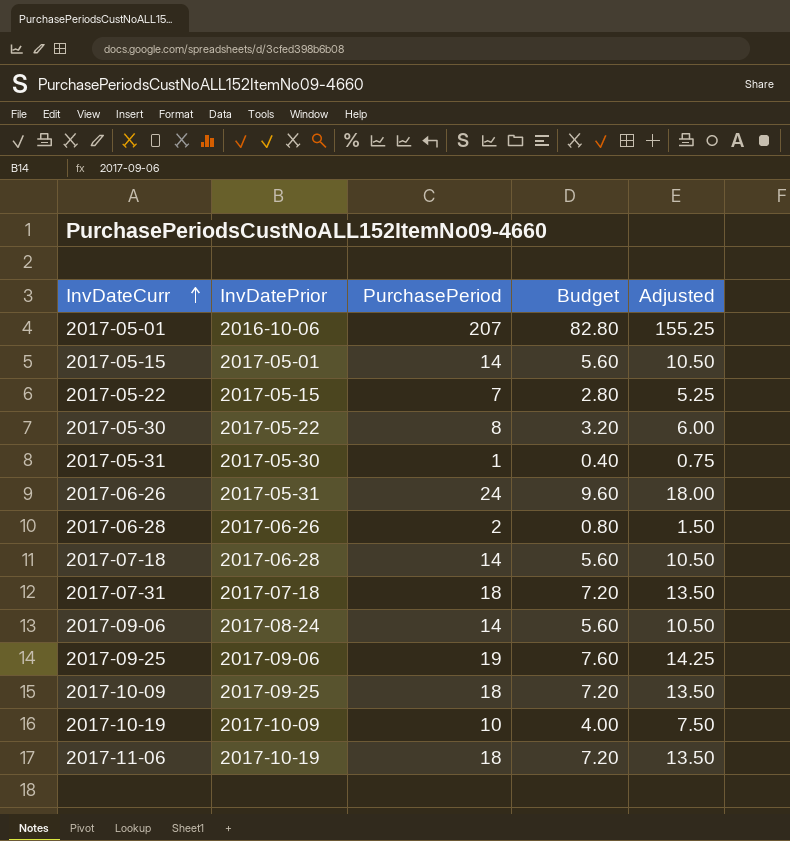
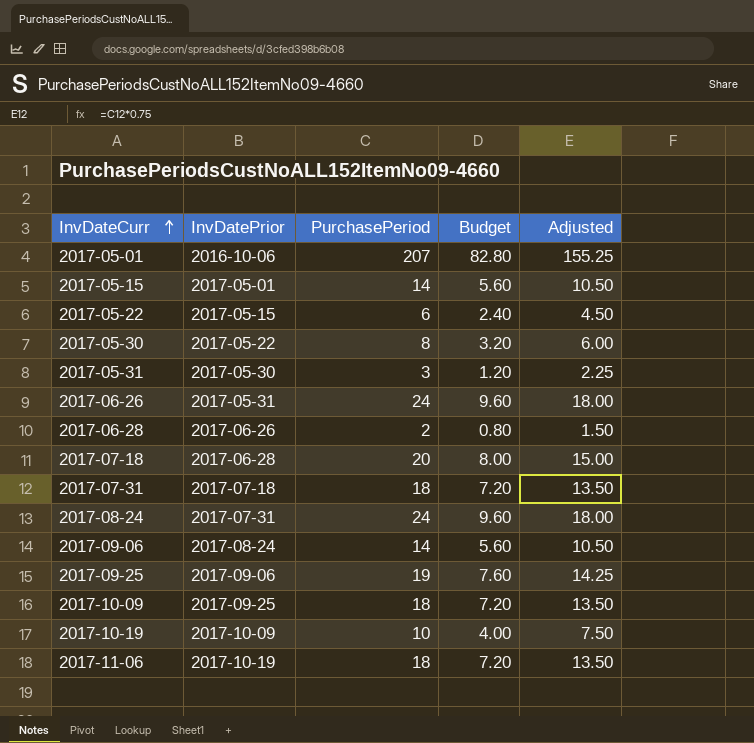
2017-05-22 | PurchasePeriod: 7 -> 6
2017-05-22 | Budget: 2.80 -> 2.40
2017-05-22 | Adjusted: 5.25 -> 4.50
2017-05-31 | PurchasePeriod: 1 -> 3
2017-05-31 | Budget: 0.40 -> 1.20
2017-05-31 | Adjusted: 0.75 -> 2.25
2017-07-18 | PurchasePeriod: 14 -> 20
2017-07-18 | Budget: 5.60 -> 8.00
2017-07-18 | Adjusted: 10.50 -> 15.00
row 2017-08-24: none -> 2017-07-31 | 24 | 9.60 | 18.00

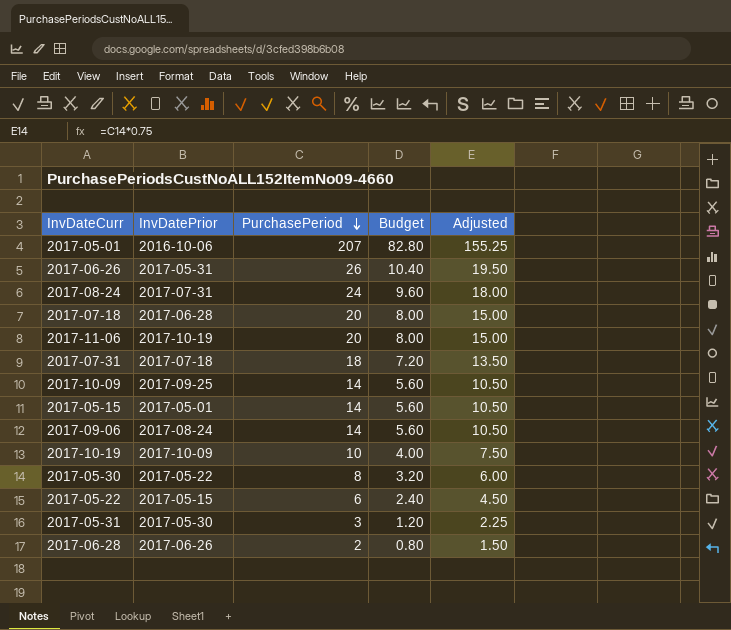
row order: InvDateCurr ascending -> PurchasePeriod descending
row 2017-09-25: 2017-09-06 | 19 | 7.60 | 14.25 -> none
2017-06-26 | PurchasePeriod: 24 -> 26
2017-06-26 | Budget: 9.60 -> 10.40
2017-06-26 | Adjusted: 18.00 -> 19.50
2017-11-06 | PurchasePeriod: 18 -> 20
2017-11-06 | Budget: 7.20 -> 8.00
2017-11-06 | Adjusted: 13.50 -> 15.00
2017-10-09 | PurchasePeriod: 18 -> 14
2017-10-09 | Budget: 7.20 -> 5.60
2017-10-09 | Adjusted: 13.50 -> 10.50

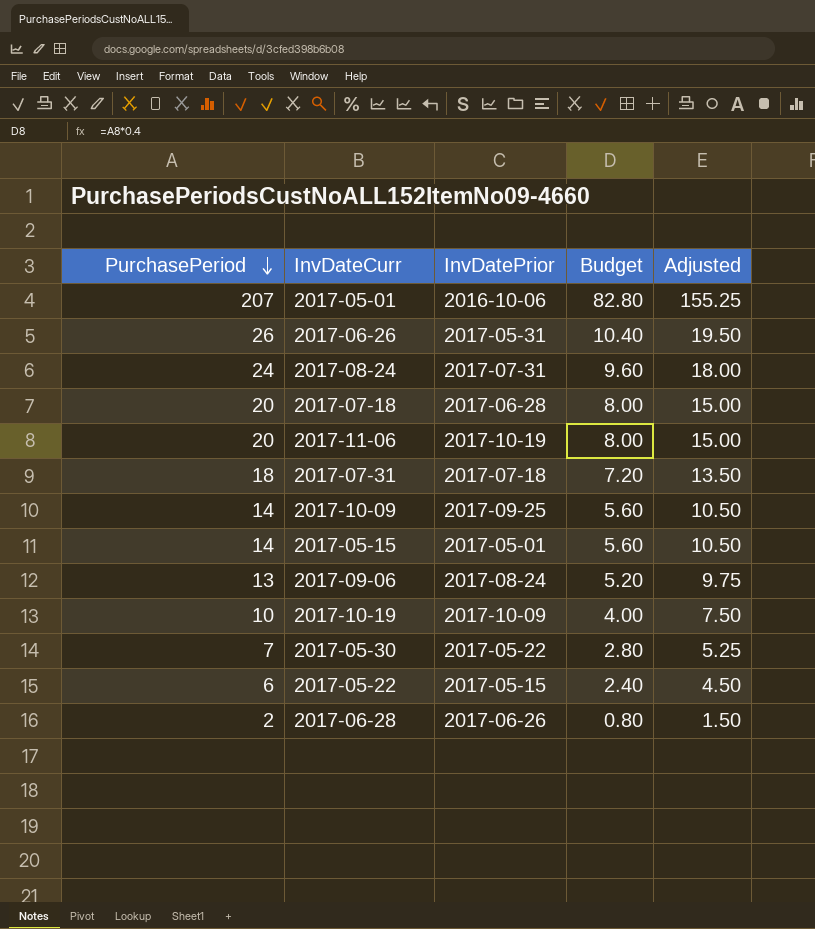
column PurchasePeriod | position: 3 -> 1
row 2017-05-31: 2017-05-30 | 3 | 1.20 | 2.25 -> none
2017-09-06 | PurchasePeriod: 14 -> 13
2017-09-06 | Budget: 5.60 -> 5.20
2017-09-06 | Adjusted: 10.50 -> 9.75
2017-05-30 | PurchasePeriod: 8 -> 7
2017-05-30 | Budget: 3.20 -> 2.80
2017-05-30 | Adjusted: 6.00 -> 5.25

